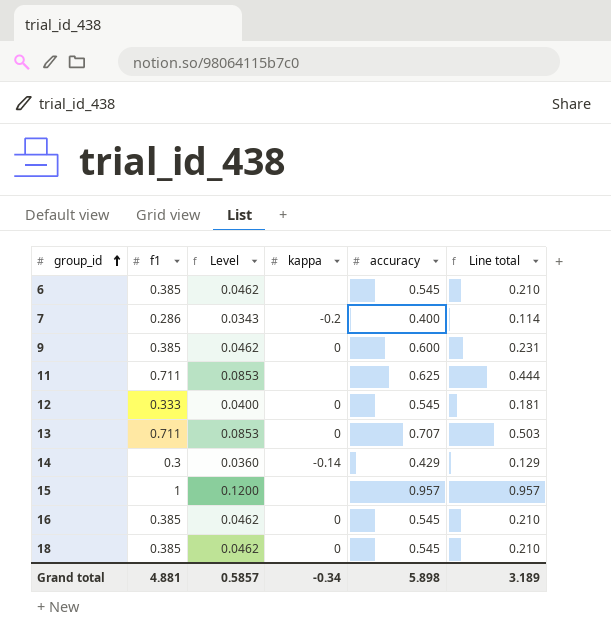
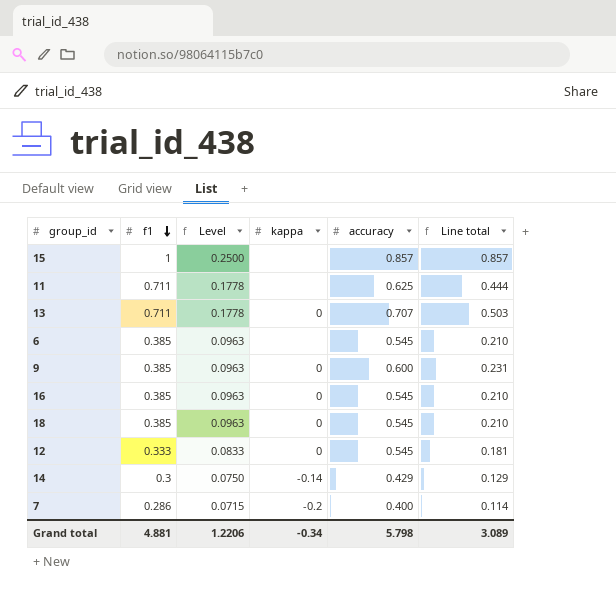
row order: group_id ascending -> f1 descending
column Level | formula: [f1] * 0.12 -> [f1] * 0.25
15 | accuracy: 0.957 -> 0.857
15 | Line total: 0.957 -> 0.857
Grand total | Level: 0.5857 -> 1.2206
Grand total | accuracy: 5.898 -> 5.798
Grand total | Line total: 3.189 -> 3.089

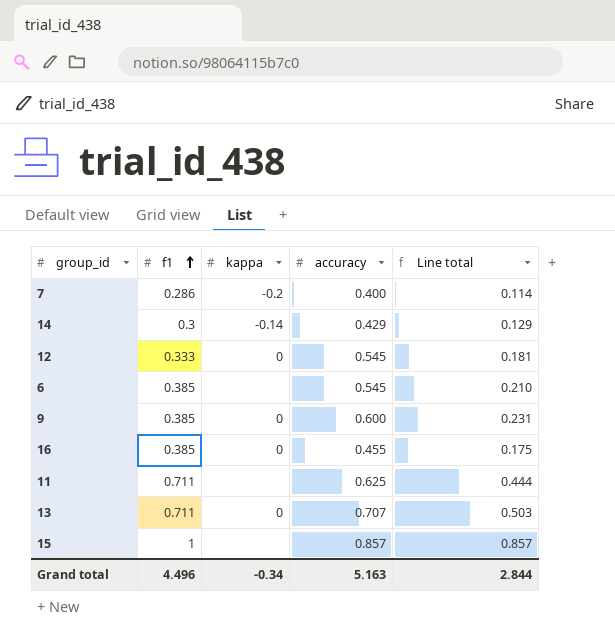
row order: f1 descending -> f1 ascending
column Level | formula: [f1] * 0.25 -> none
row 18: 0.385 | 0.0963 | 0 | 0.545 | 0.210 -> none
16 | accuracy: 0.545 -> 0.455
16 | Line total: 0.210 -> 0.175
Grand total | f1: 4.881 -> 4.496
Grand total | accuracy: 5.798 -> 5.163
Grand total | Line total: 3.089 -> 2.844

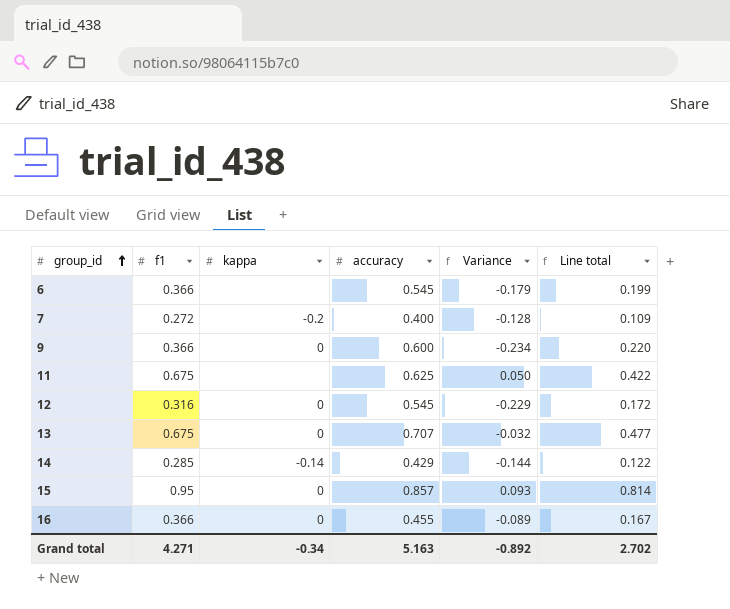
row order: f1 ascending -> group_id ascending
column Variance | formula: none -> [f1] - [accuracy]
6 | f1: 0.385 -> 0.366
6 | Line total: 0.210 -> 0.199
7 | f1: 0.286 -> 0.272
7 | Line total: 0.114 -> 0.109
9 | f1: 0.385 -> 0.366
9 | Line total: 0.231 -> 0.220
11 | f1: 0.711 -> 0.675
11 | Line total: 0.444 -> 0.422
12 | f1: 0.333 -> 0.316
12 | Line total: 0.181 -> 0.172
13 | f1: 0.711 -> 0.675
13 | Line total: 0.503 -> 0.477
14 | f1: 0.3 -> 0.285
14 | Line total: 0.129 -> 0.122
15 | f1: 1 -> 0.95
15 | kappa: none -> 0
15 | Line total: 0.857 -> 0.814
16 | f1: 0.385 -> 0.366
16 | Line total: 0.175 -> 0.167
Grand total | f1: 4.496 -> 4.271
Grand total | Line total: 2.844 -> 2.702

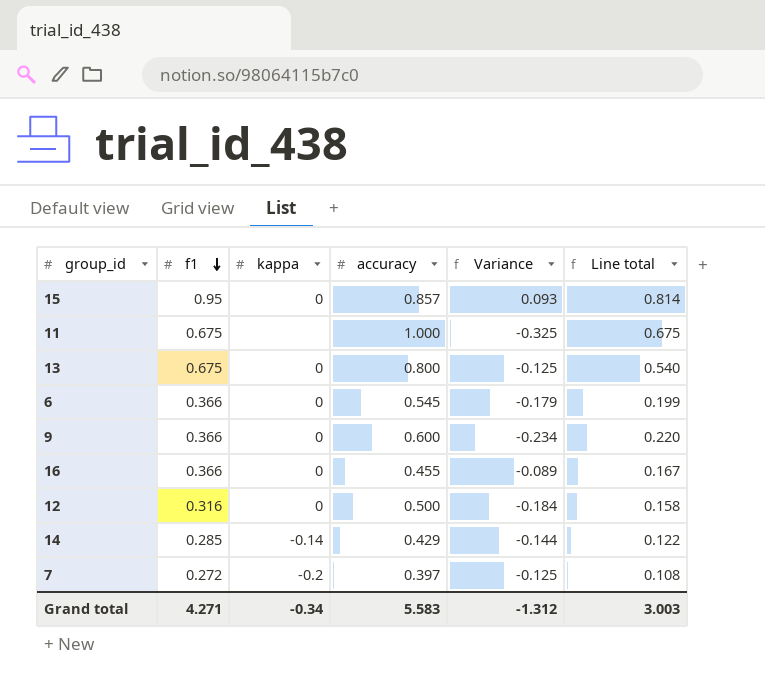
row order: group_id ascending -> f1 descending
11 | accuracy: 0.625 -> 1.000
11 | Variance: 0.050 -> -0.325
11 | Line total: 0.422 -> 0.675
13 | accuracy: 0.707 -> 0.800
13 | Variance: -0.032 -> -0.125
13 | Line total: 0.477 -> 0.540
6 | kappa: none -> 0
12 | accuracy: 0.545 -> 0.500
12 | Variance: -0.229 -> -0.184
12 | Line total: 0.172 -> 0.158
7 | accuracy: 0.400 -> 0.397
7 | Variance: -0.128 -> -0.125
7 | Line total: 0.109 -> 0.108
Grand total | accuracy: 5.163 -> 5.583
Grand total | Variance: -0.892 -> -1.312
Grand total | Line total: 2.702 -> 3.003

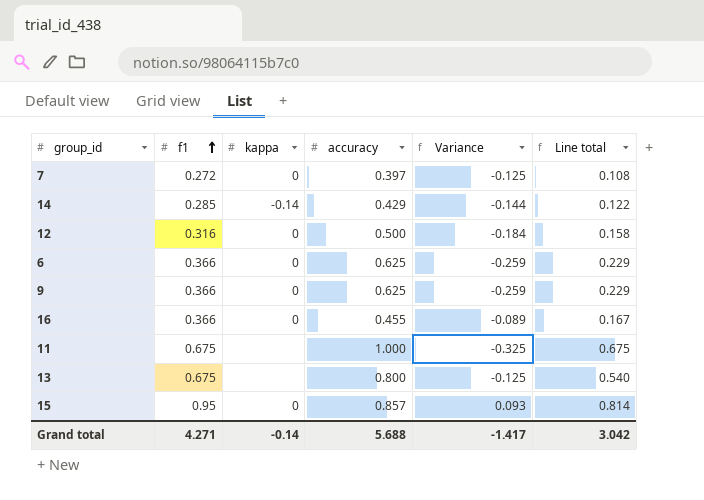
row order: f1 descending -> f1 ascending
7 | kappa: -0.2 -> 0
6 | accuracy: 0.545 -> 0.625
6 | Variance: -0.179 -> -0.259
6 | Line total: 0.199 -> 0.229
9 | accuracy: 0.600 -> 0.625
9 | Variance: -0.234 -> -0.259
9 | Line total: 0.220 -> 0.229
13 | kappa: 0 -> none
Grand total | kappa: -0.34 -> -0.14
Grand total | accuracy: 5.583 -> 5.688
Grand total | Variance: -1.312 -> -1.417
Grand total | Line total: 3.003 -> 3.042

